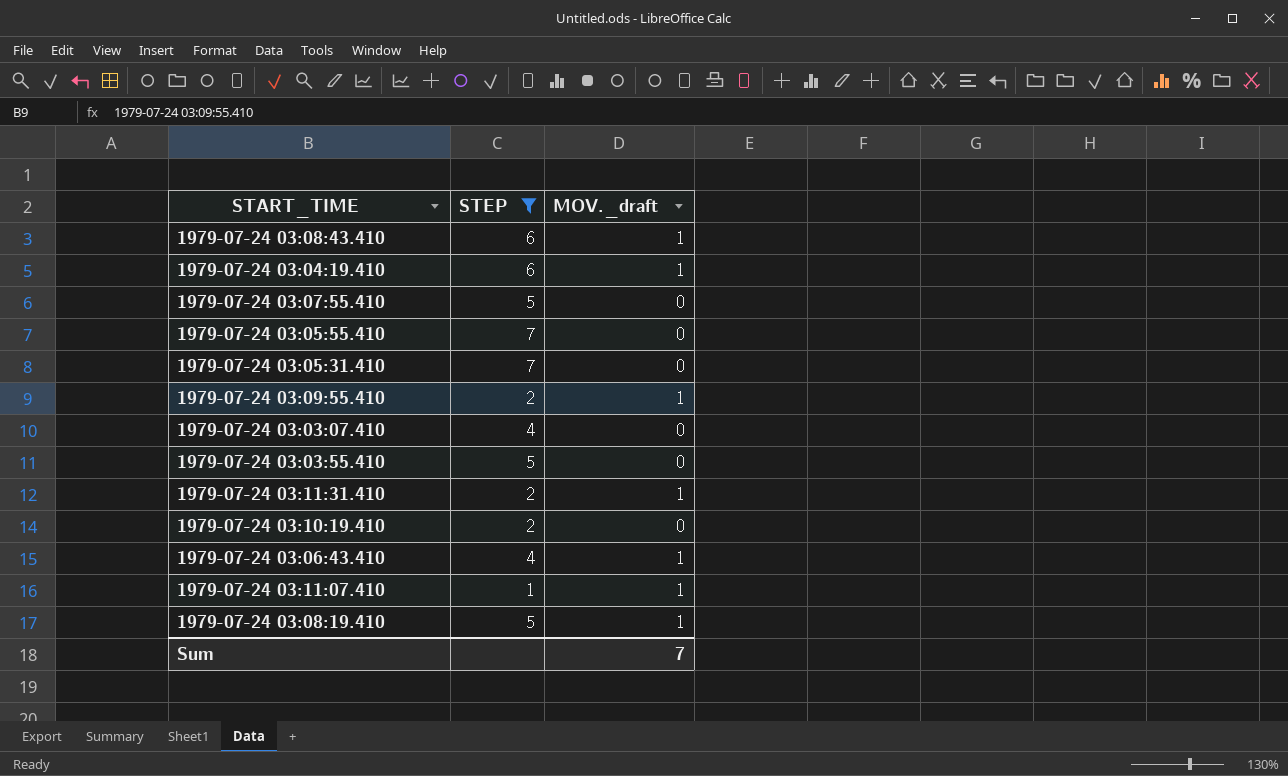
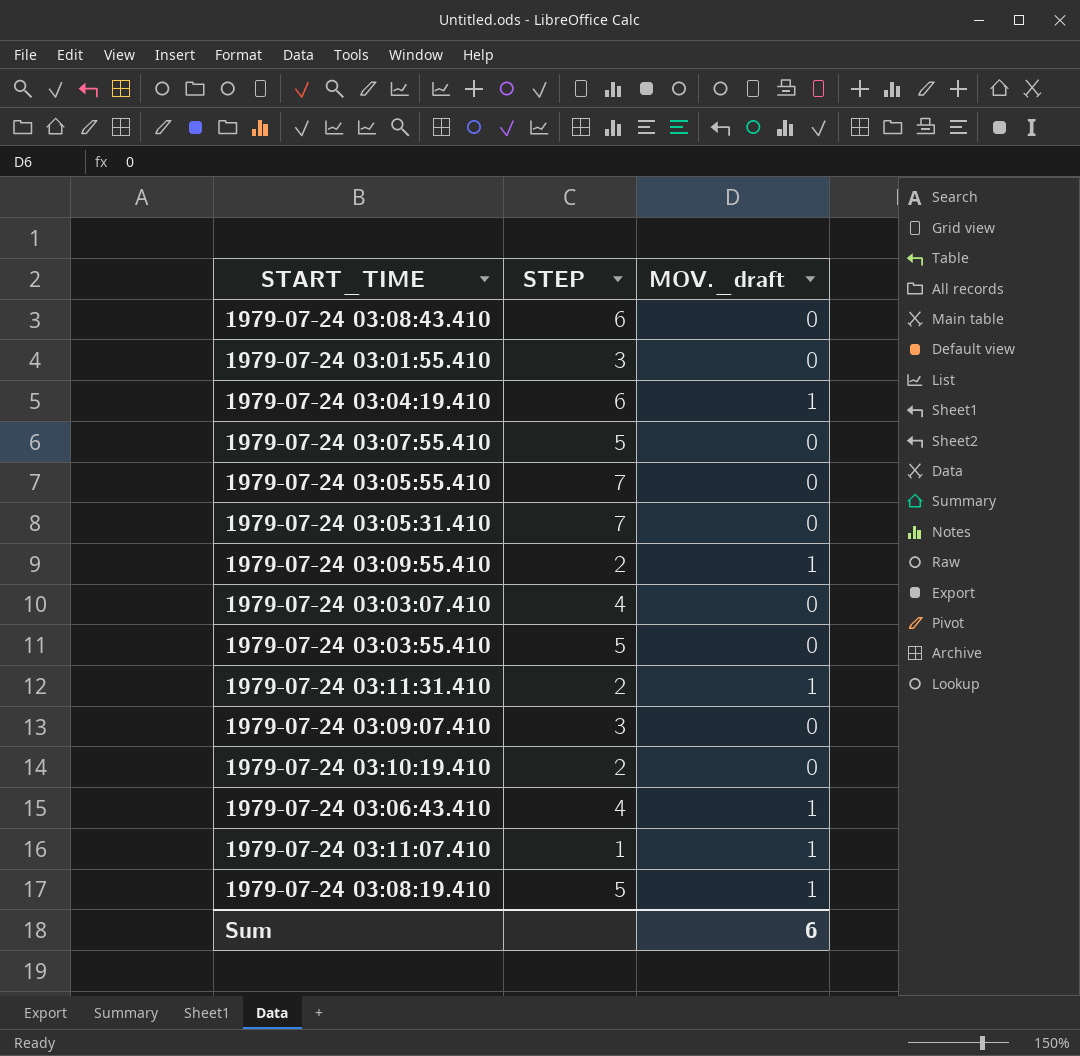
filter: STEP != 3 -> none
1979-07-24 03:08:43.410 | MOV._draft: 1 -> 0
Sum | MOV._draft: 7 -> 6

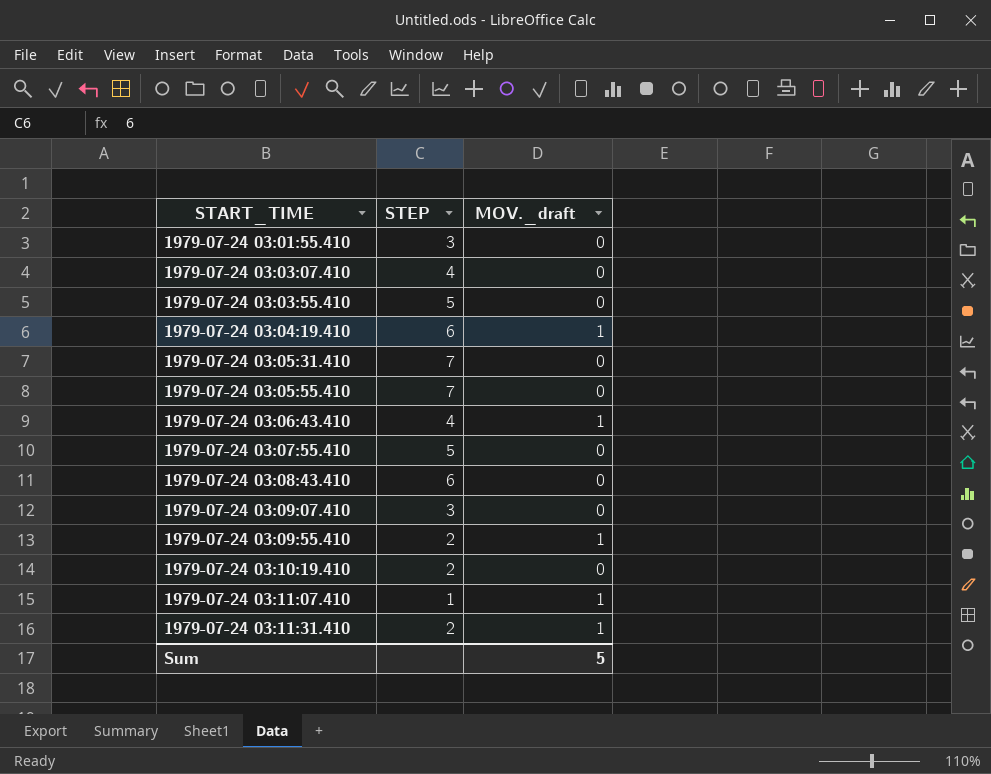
row order: none -> START_TIME ascending
row 1979-07-24 03:08:19.410: 5 | 1 -> none
Sum | MOV._draft: 6 -> 5

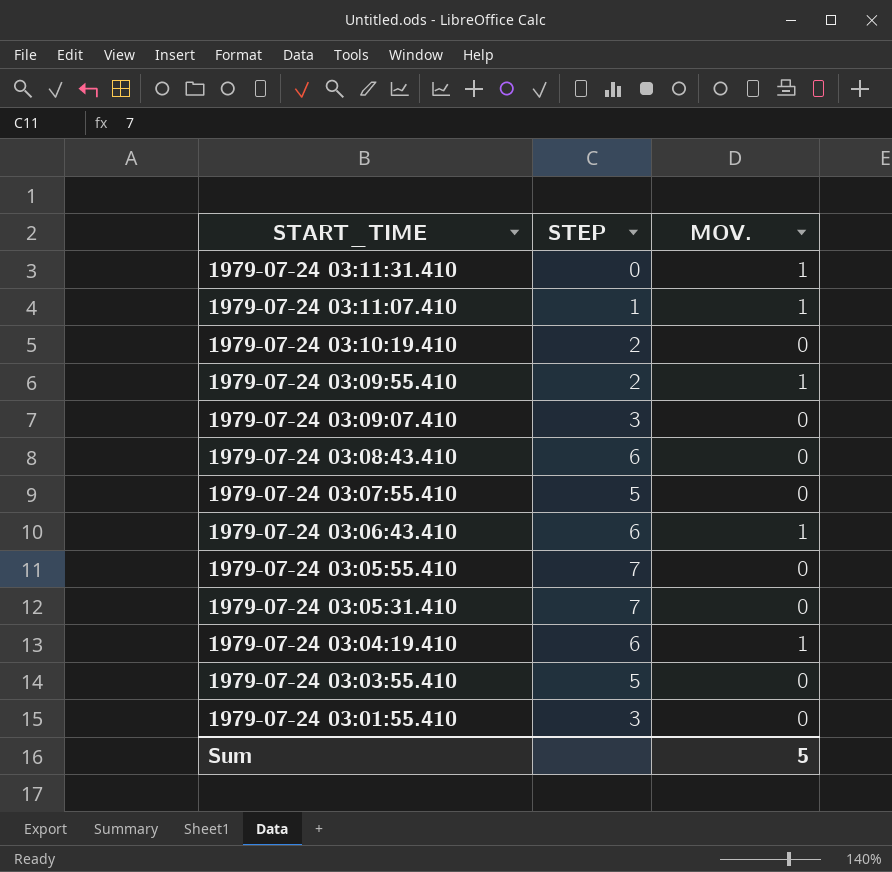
row order: START_TIME ascending -> START_TIME descending
column name: MOV._draft -> MOV.
row 1979-07-24 03:03:07.410: 4 | 0 -> none
1979-07-24 03:11:31.410 | STEP: 2 -> 0
1979-07-24 03:06:43.410 | STEP: 4 -> 6

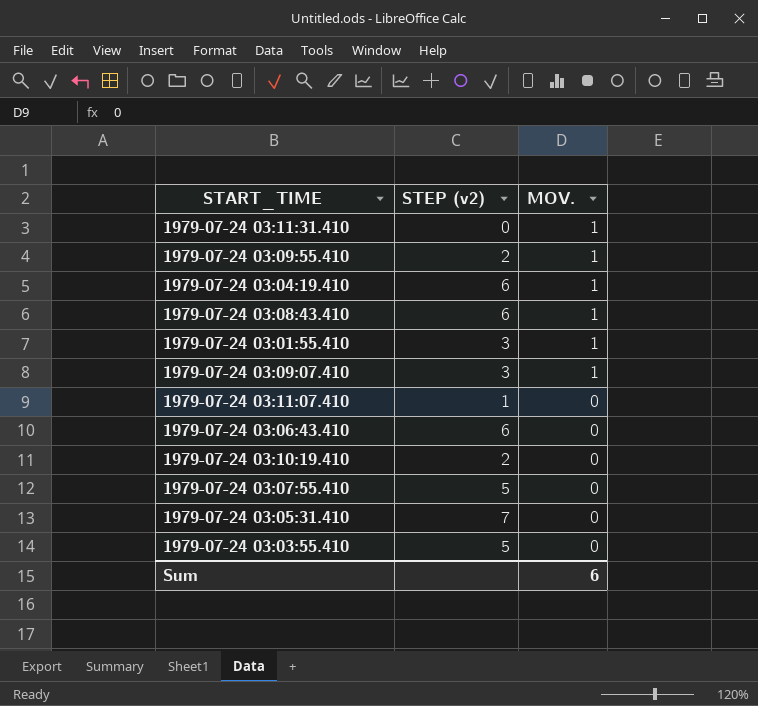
row order: START_TIME descending -> MOV. descending
column name: STEP -> STEP (v2)
row 1979-07-24 03:05:55.410: 7 | 0 -> none
1979-07-24 03:08:43.410 | MOV.: 0 -> 1
1979-07-24 03:01:55.410 | MOV.: 0 -> 1
1979-07-24 03:09:07.410 | MOV.: 0 -> 1
1979-07-24 03:11:07.410 | MOV.: 1 -> 0
1979-07-24 03:06:43.410 | MOV.: 1 -> 0
Sum | MOV.: 5 -> 6

